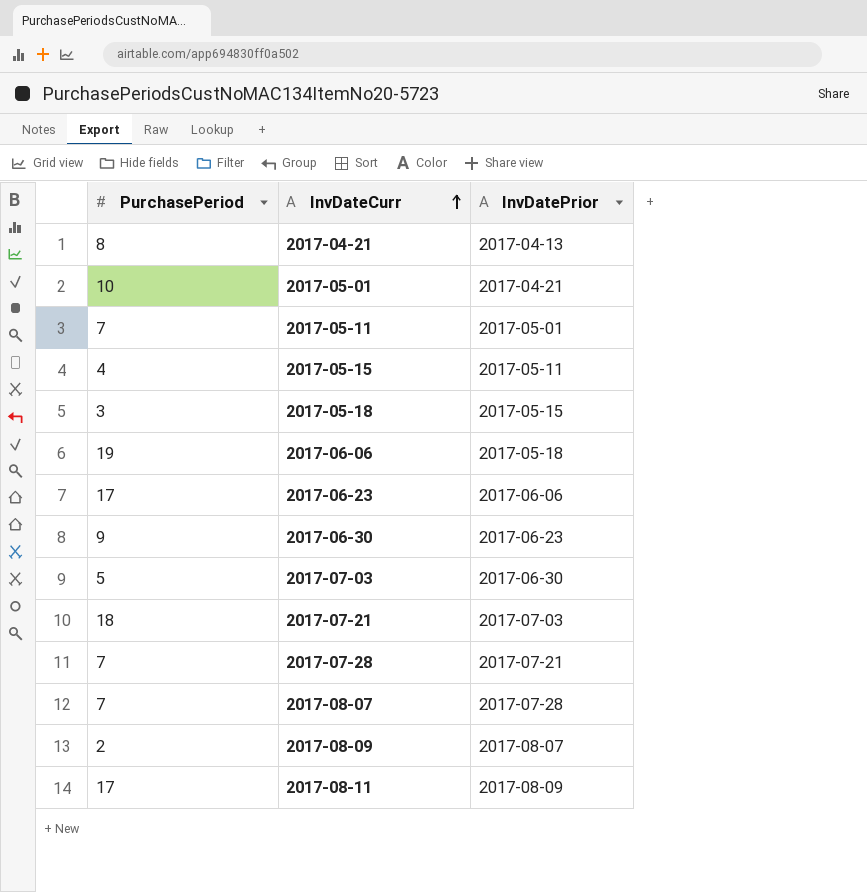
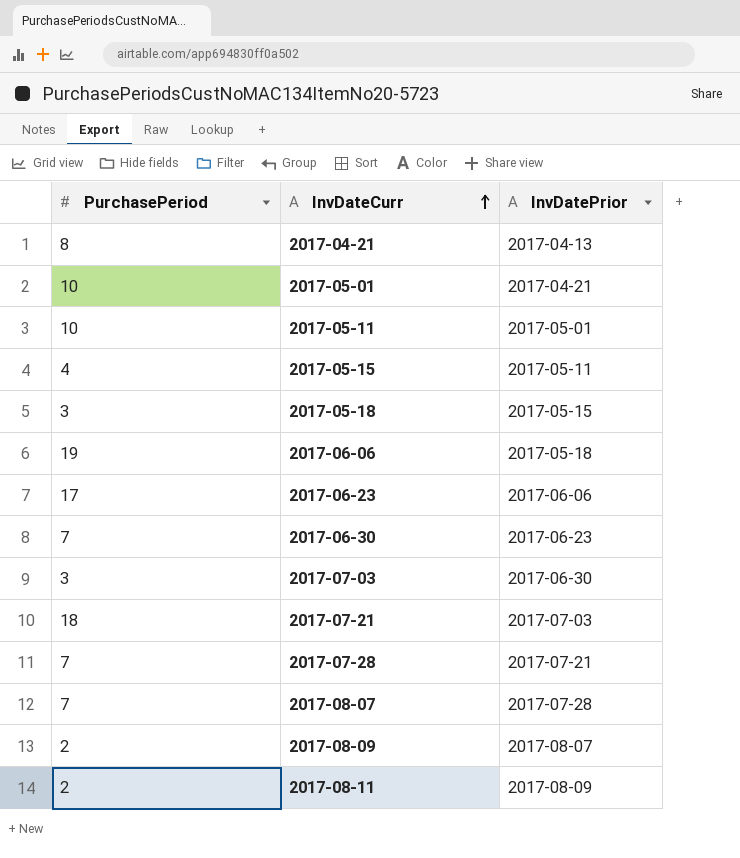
2017-05-11 | PurchasePeriod: 7 -> 10
2017-06-30 | PurchasePeriod: 9 -> 7
2017-07-03 | PurchasePeriod: 5 -> 3
2017-08-11 | PurchasePeriod: 17 -> 2

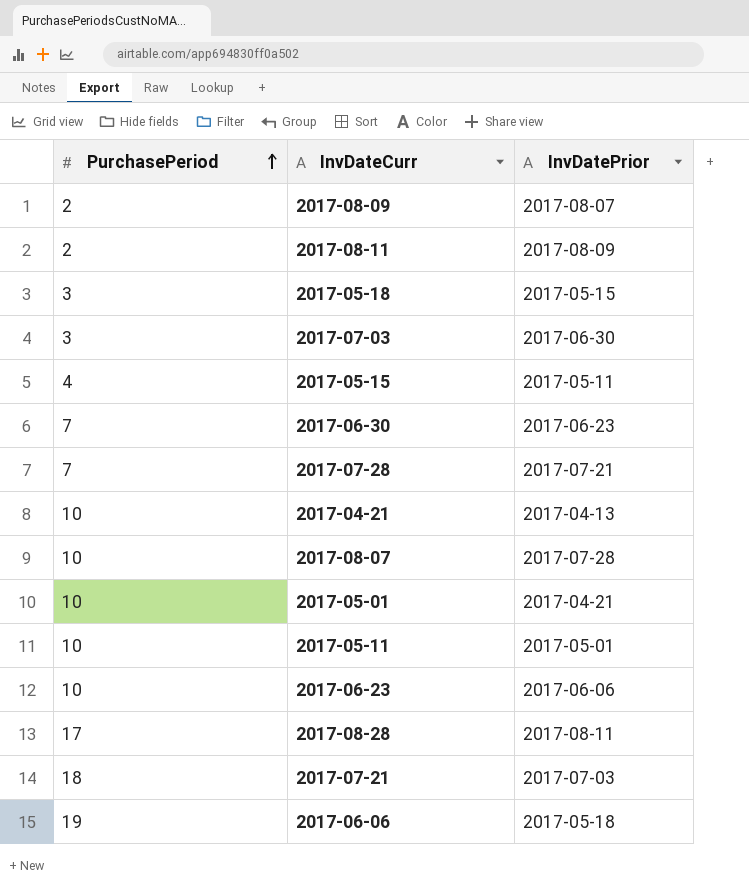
row order: InvDateCurr ascending -> PurchasePeriod ascending
2017-04-21 | PurchasePeriod: 8 -> 10
2017-08-07 | PurchasePeriod: 7 -> 10
2017-06-23 | PurchasePeriod: 17 -> 10
row 2017-08-28: none -> 17 | 2017-08-11

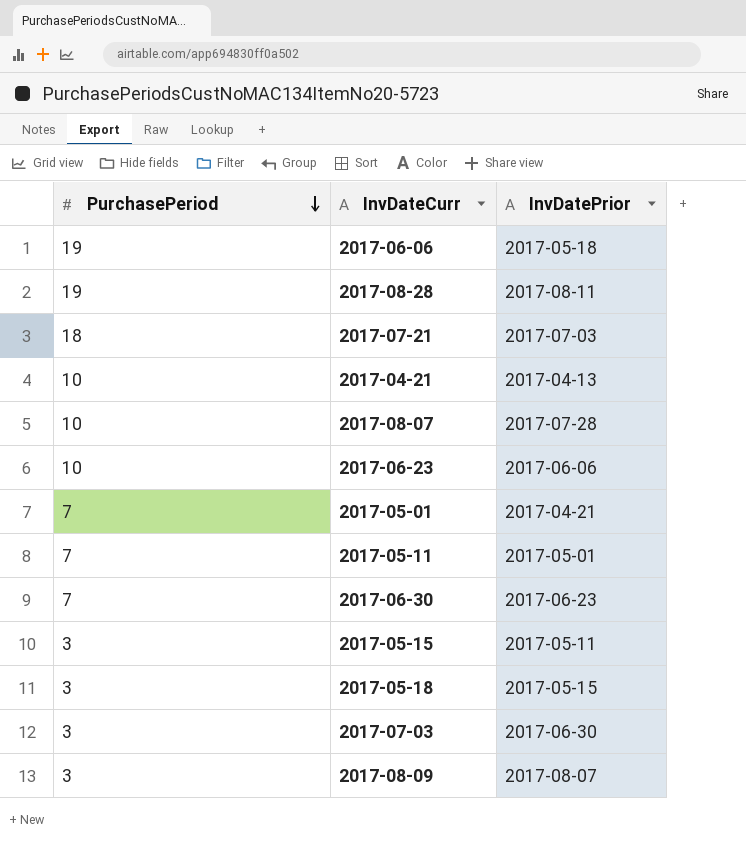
row order: PurchasePeriod ascending -> PurchasePeriod descending
row 2017-08-11: 2 | 2017-08-09 -> none
row 2017-07-28: 7 | 2017-07-21 -> none
2017-08-28 | PurchasePeriod: 17 -> 19
2017-05-01 | PurchasePeriod: 10 -> 7
2017-05-11 | PurchasePeriod: 10 -> 7
2017-05-15 | PurchasePeriod: 4 -> 3
2017-08-09 | PurchasePeriod: 2 -> 3

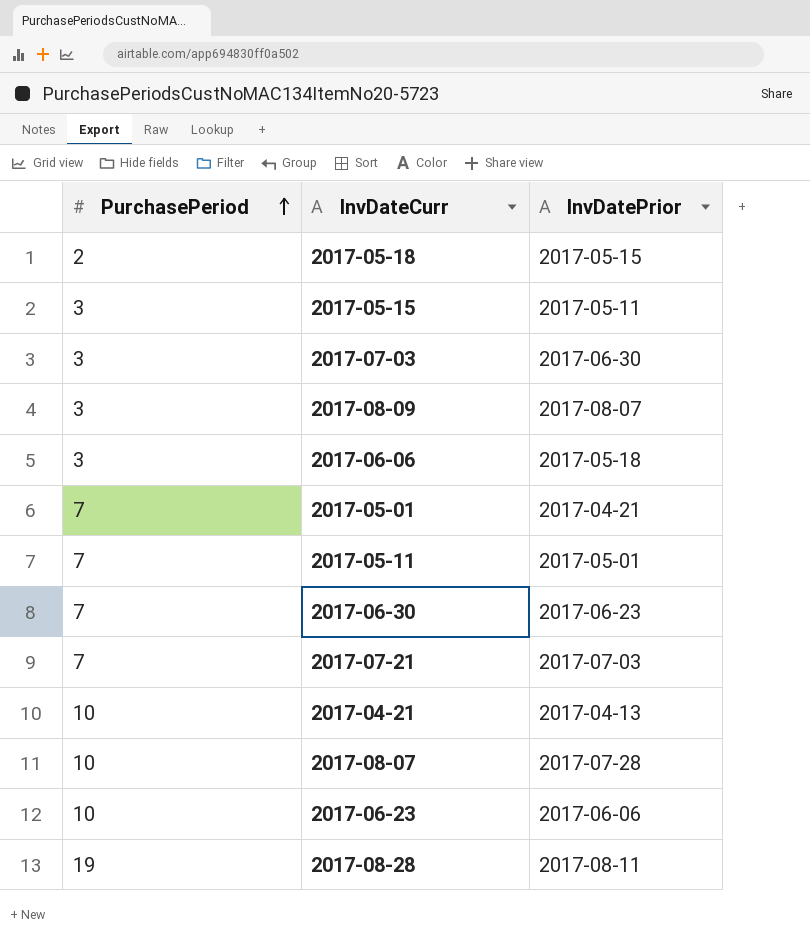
row order: PurchasePeriod descending -> PurchasePeriod ascending
2017-05-18 | PurchasePeriod: 3 -> 2
2017-06-06 | PurchasePeriod: 19 -> 3
2017-07-21 | PurchasePeriod: 18 -> 7

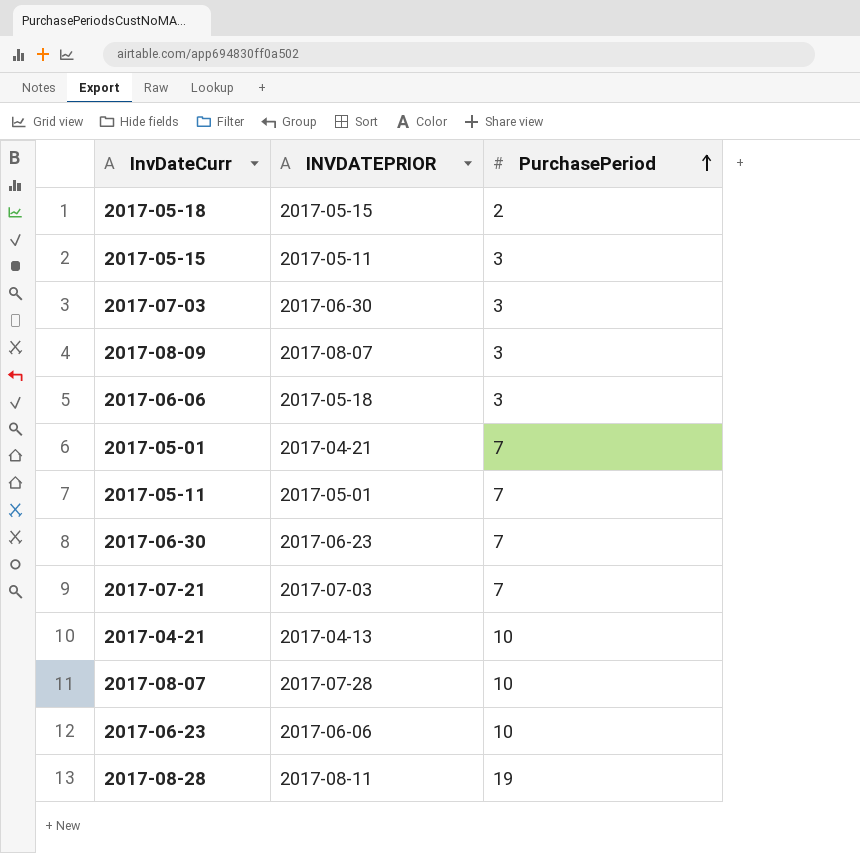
column name: InvDatePrior -> INVDATEPRIOR
column PurchasePeriod | position: 1 -> 3

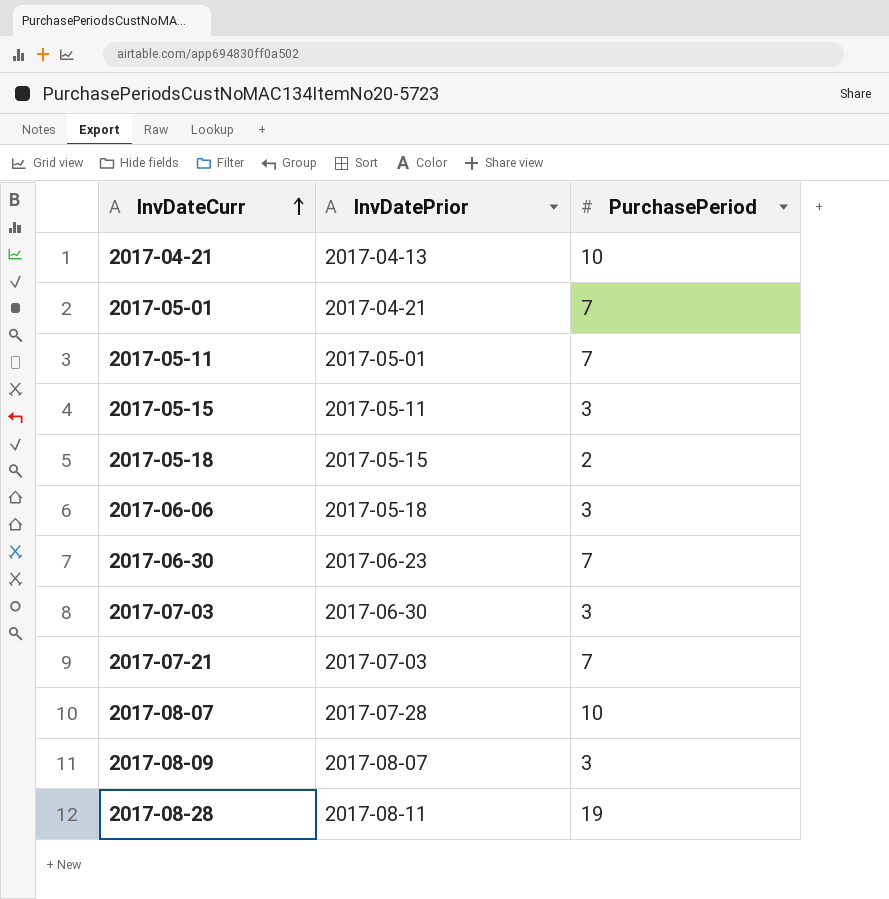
row order: PurchasePeriod ascending -> InvDateCurr ascending
column name: INVDATEPRIOR -> InvDatePrior
row 2017-06-23: 2017-06-06 | 10 -> none

